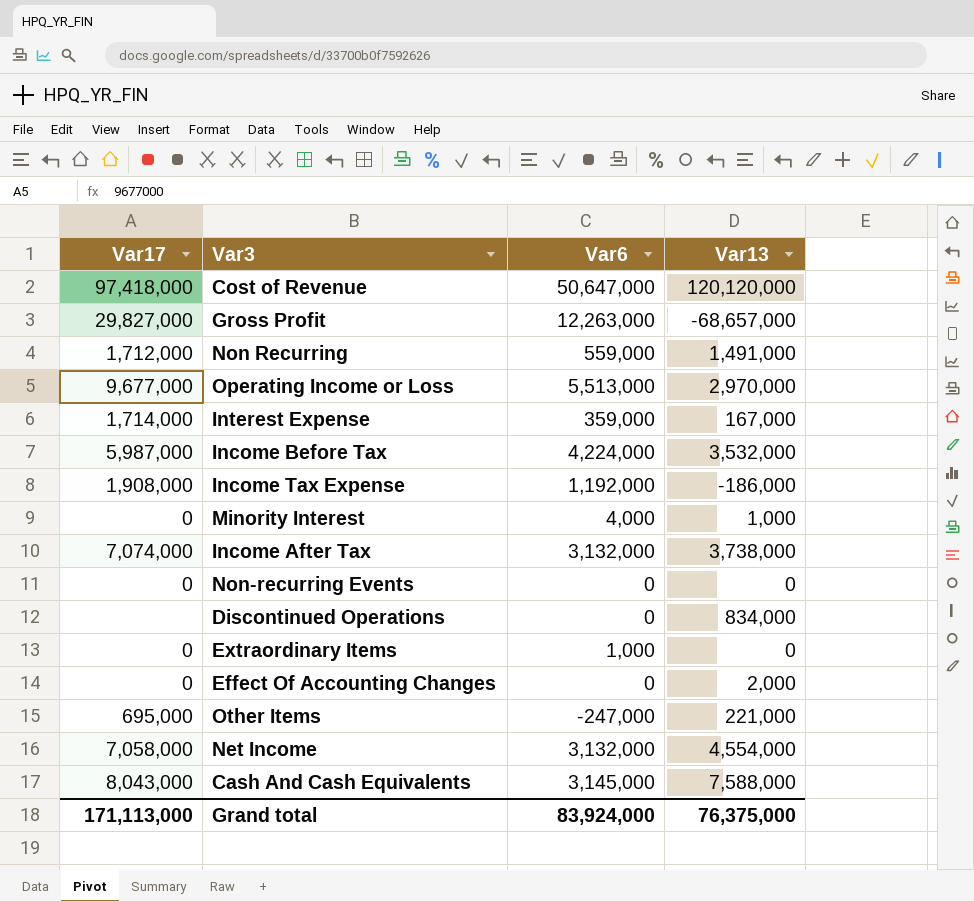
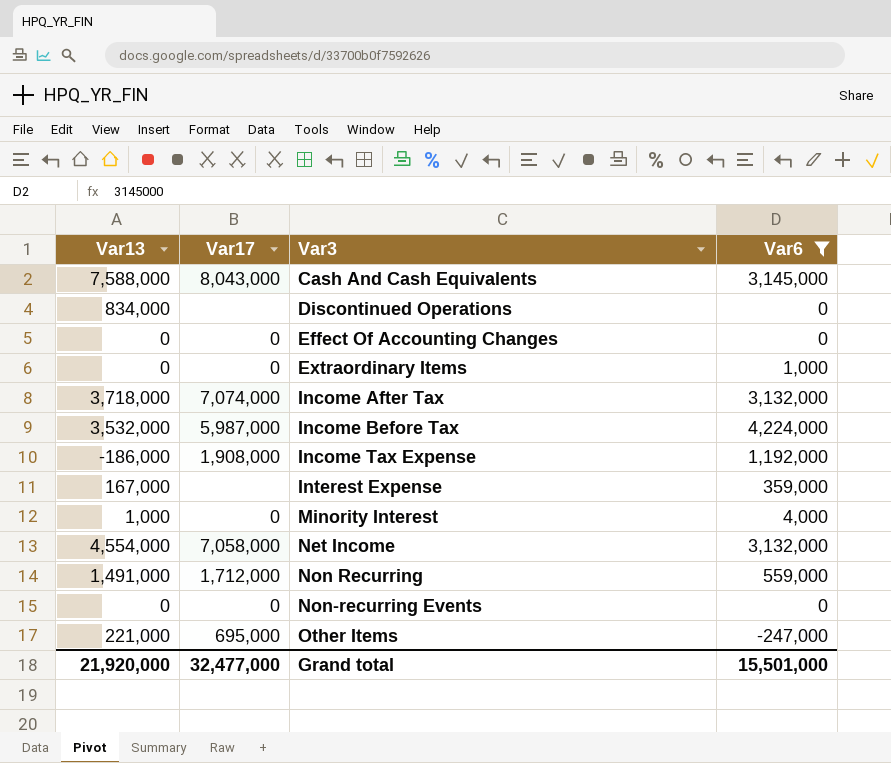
filter: none -> Var6 <= 4,224,000
row order: none -> Var3 ascending
column Var13 | position: 4 -> 1
Effect Of Accounting Changes | Var13: 2,000 -> 0
Income After Tax | Var13: 3,738,000 -> 3,718,000
Interest Expense | Var17: 1,714,000 -> none
Grand total | Var13: 76,375,000 -> 21,920,000
Grand total | Var17: 171,113,000 -> 32,477,000
Grand total | Var6: 83,924,000 -> 15,501,000

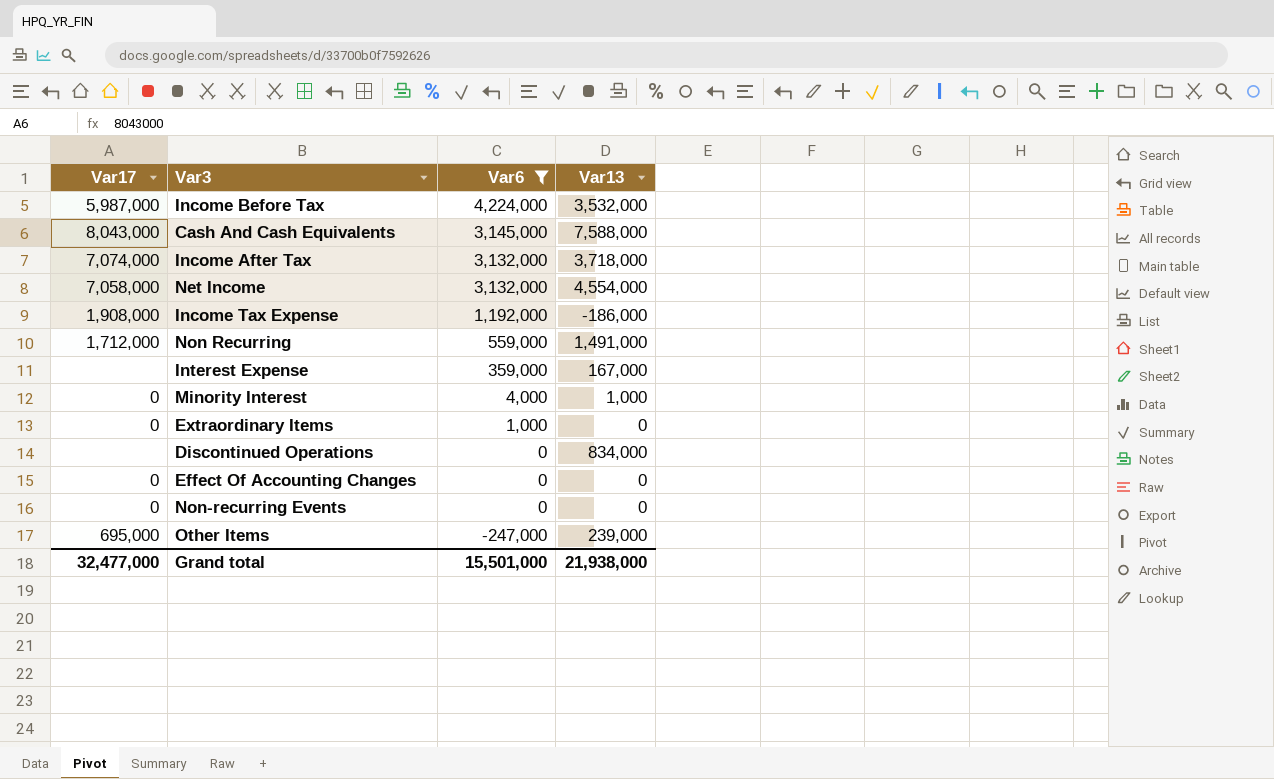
row order: Var3 ascending -> Var6 descending
column Var13 | position: 1 -> 4
Other Items | Var13: 221,000 -> 239,000
Grand total | Var13: 21,920,000 -> 21,938,000

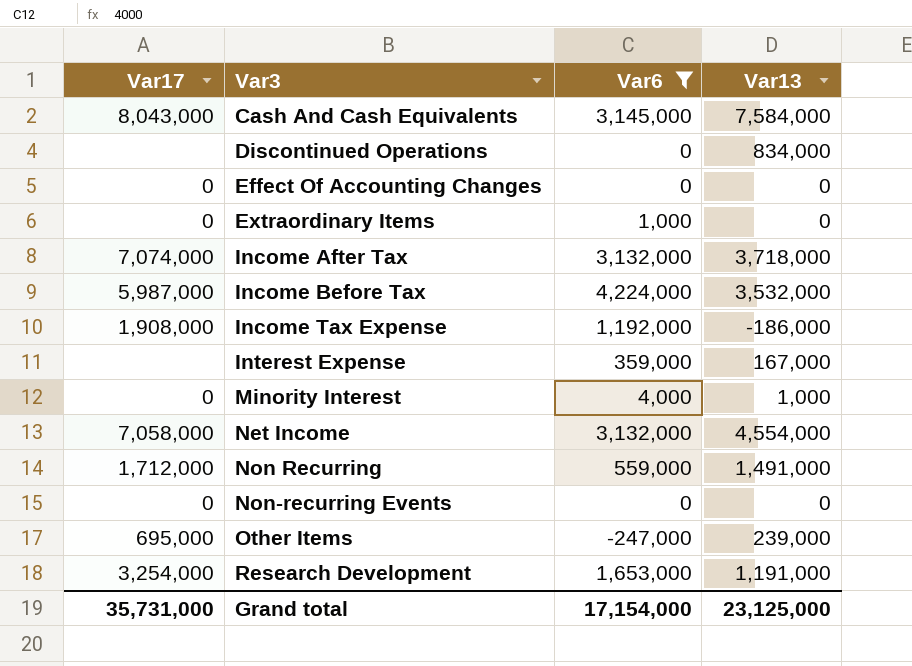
row order: Var6 descending -> Var3 ascending
Cash And Cash Equivalents | Var13: 7,588,000 -> 7,584,000
row Research Development: none -> 3,254,000 | 1,653,000 | 1,191,000
Grand total | Var17: 32,477,000 -> 35,731,000
Grand total | Var6: 15,501,000 -> 17,154,000
Grand total | Var13: 21,938,000 -> 23,125,000

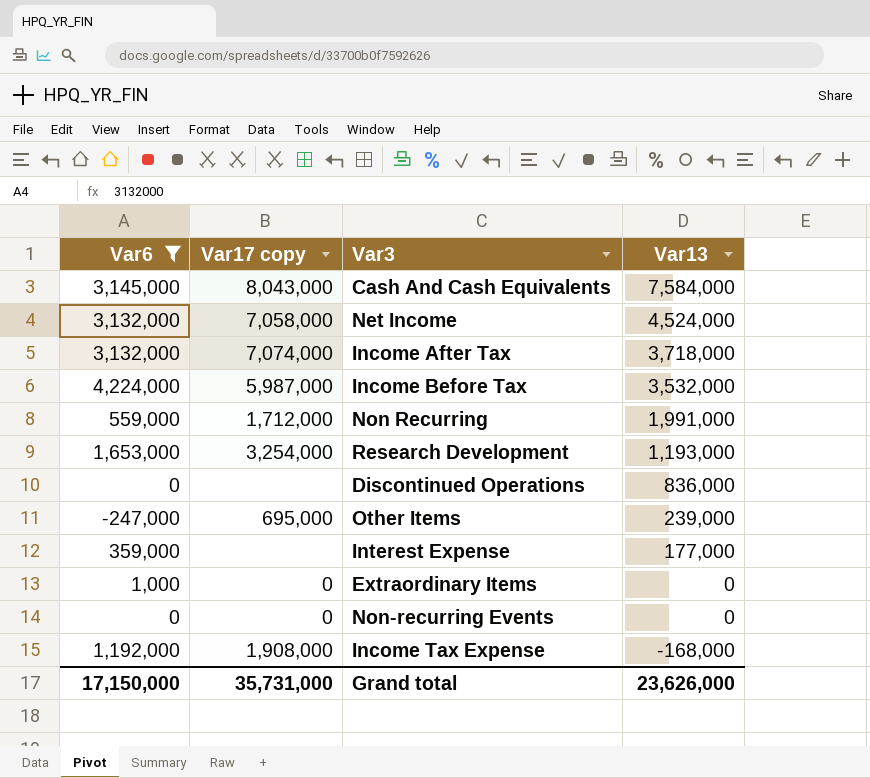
row order: Var3 ascending -> Var13 descending
column Var6 | position: 3 -> 1
column name: Var17 -> Var17 copy
row Effect Of Accounting Changes: 0 | 0 | 0 -> none
row Minority Interest: 0 | 4,000 | 1,000 -> none
Net Income | Var13: 4,554,000 -> 4,524,000
Non Recurring | Var13: 1,491,000 -> 1,991,000
Research Development | Var13: 1,191,000 -> 1,193,000
Discontinued Operations | Var13: 834,000 -> 836,000
Interest Expense | Var13: 167,000 -> 177,000
Income Tax Expense | Var13: -186,000 -> -168,000
Grand total | Var6: 17,154,000 -> 17,150,000
Grand total | Var13: 23,125,000 -> 23,626,000

